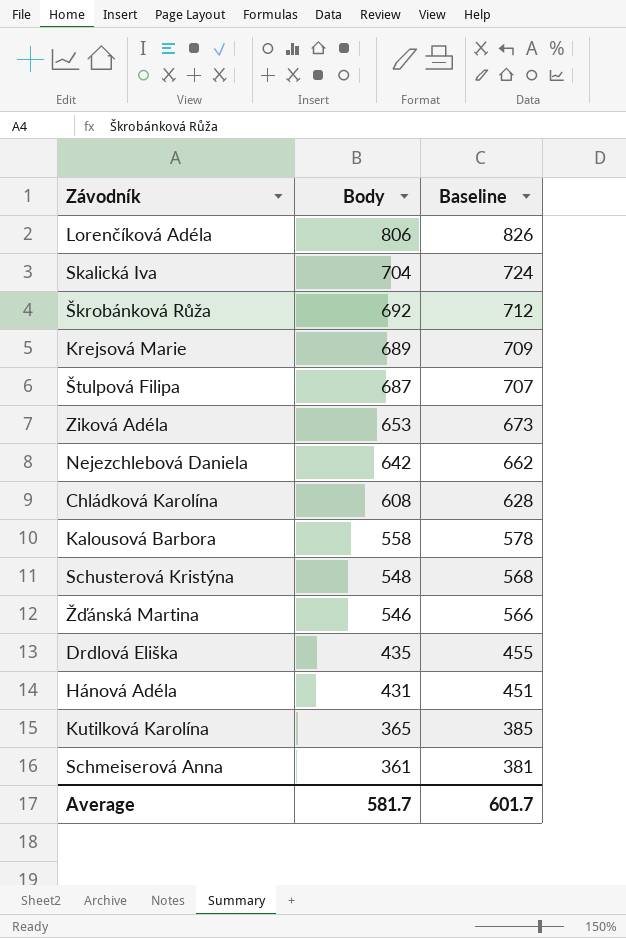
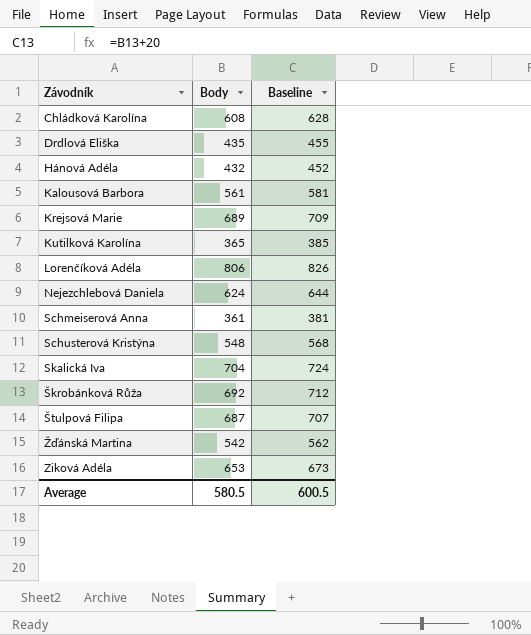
row order: Body descending -> Závodník ascending
Hánová Adéla | Body: 431 -> 432
Hánová Adéla | Baseline: 451 -> 452
Kalousová Barbora | Body: 558 -> 561
Kalousová Barbora | Baseline: 578 -> 581
Nejezchlebová Daniela | Body: 642 -> 624
Nejezchlebová Daniela | Baseline: 662 -> 644
Žďánská Martina | Body: 546 -> 542
Žďánská Martina | Baseline: 566 -> 562
Average | Body: 581.7 -> 580.5
Average | Baseline: 601.7 -> 600.5

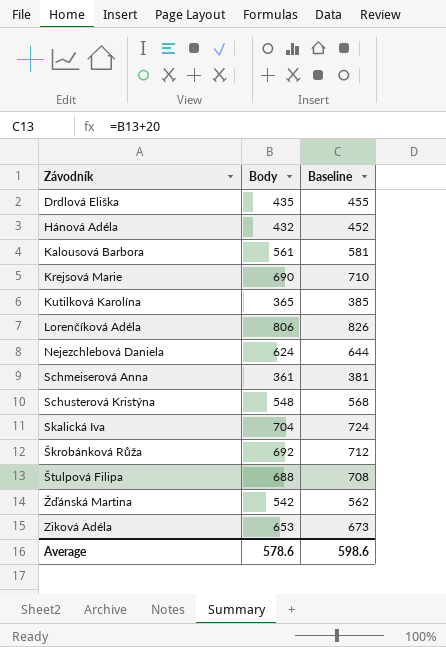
row Chládková Karolína: 608 | 628 -> none
Krejsová Marie | Body: 689 -> 690
Krejsová Marie | Baseline: 709 -> 710
Štulpová Filipa | Body: 687 -> 688
Štulpová Filipa | Baseline: 707 -> 708
Average | Body: 580.5 -> 578.6
Average | Baseline: 600.5 -> 598.6

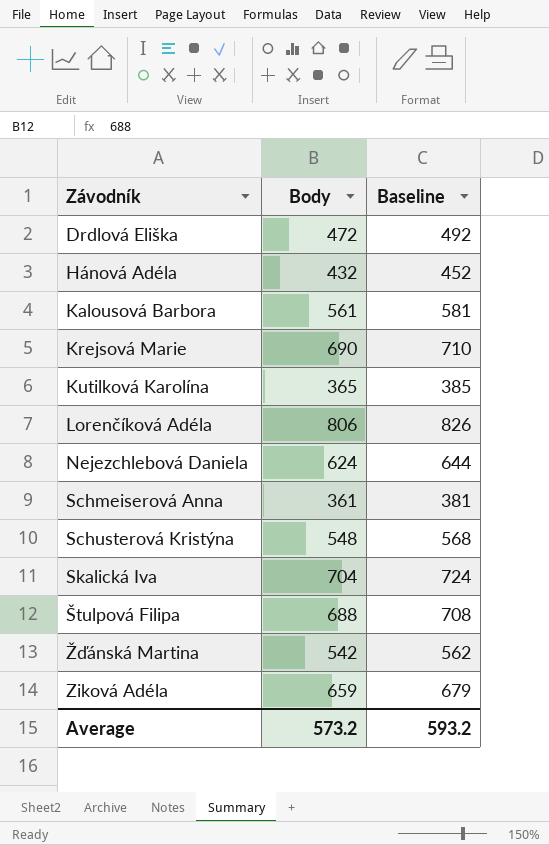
row Škrobánková Růža: 692 | 712 -> none
Drdlová Eliška | Body: 435 -> 472
Drdlová Eliška | Baseline: 455 -> 492
Ziková Adéla | Body: 653 -> 659
Ziková Adéla | Baseline: 673 -> 679
Average | Body: 578.6 -> 573.2
Average | Baseline: 598.6 -> 593.2

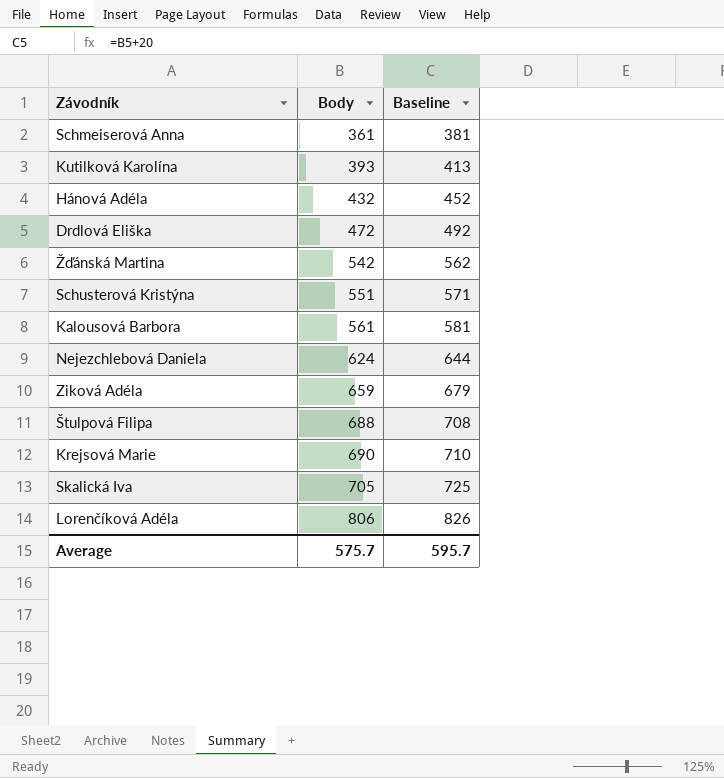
row order: Závodník ascending -> Body ascending
Kutilková Karolína | Body: 365 -> 393
Kutilková Karolína | Baseline: 385 -> 413
Schusterová Kristýna | Body: 548 -> 551
Schusterová Kristýna | Baseline: 568 -> 571
Skalická Iva | Body: 704 -> 705
Skalická Iva | Baseline: 724 -> 725
Average | Body: 573.2 -> 575.7
Average | Baseline: 593.2 -> 595.7

